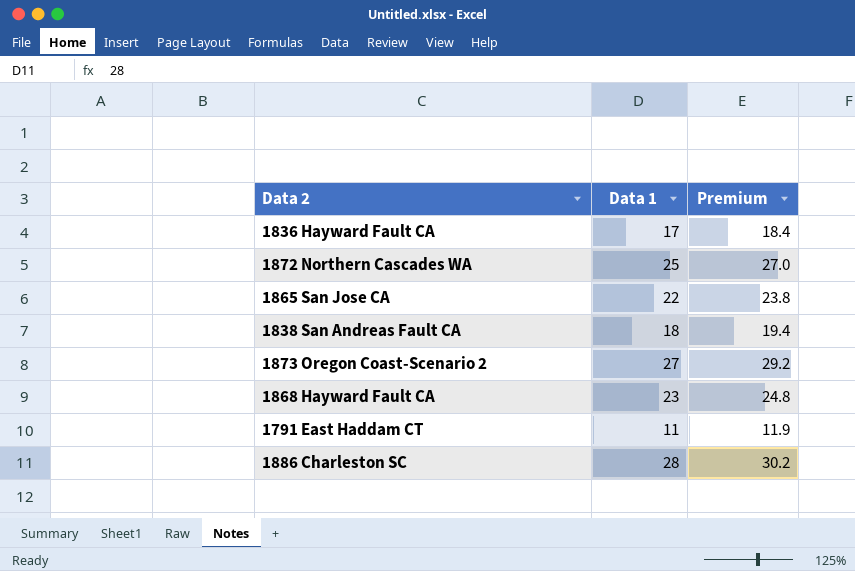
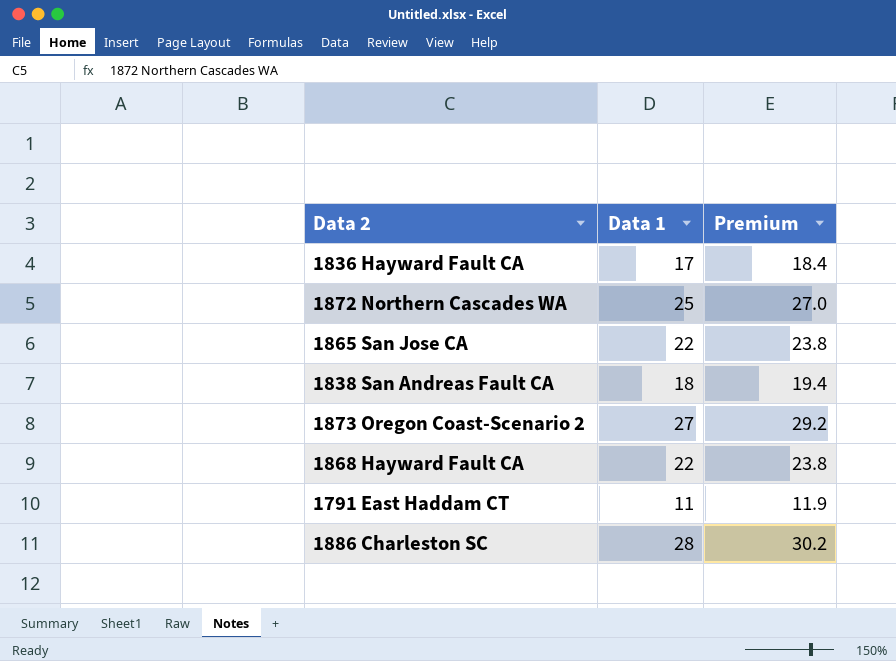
1868 Hayward Fault CA | Data 1: 23 -> 22
1868 Hayward Fault CA | Premium: 24.8 -> 23.8

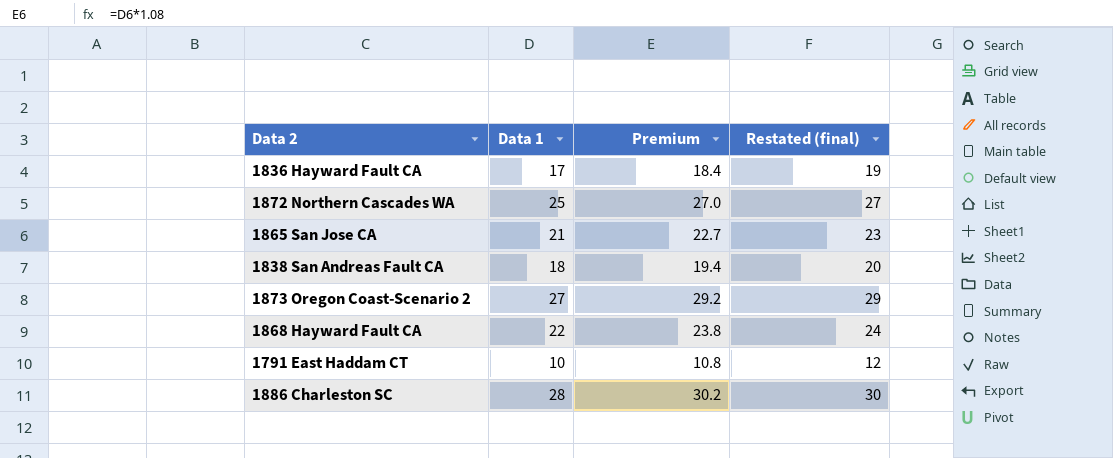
column Restated (final) | formula: none -> [Data 1] + 2
1865 San Jose CA | Data 1: 22 -> 21
1865 San Jose CA | Premium: 23.8 -> 22.7
1791 East Haddam CT | Data 1: 11 -> 10
1791 East Haddam CT | Premium: 11.9 -> 10.8

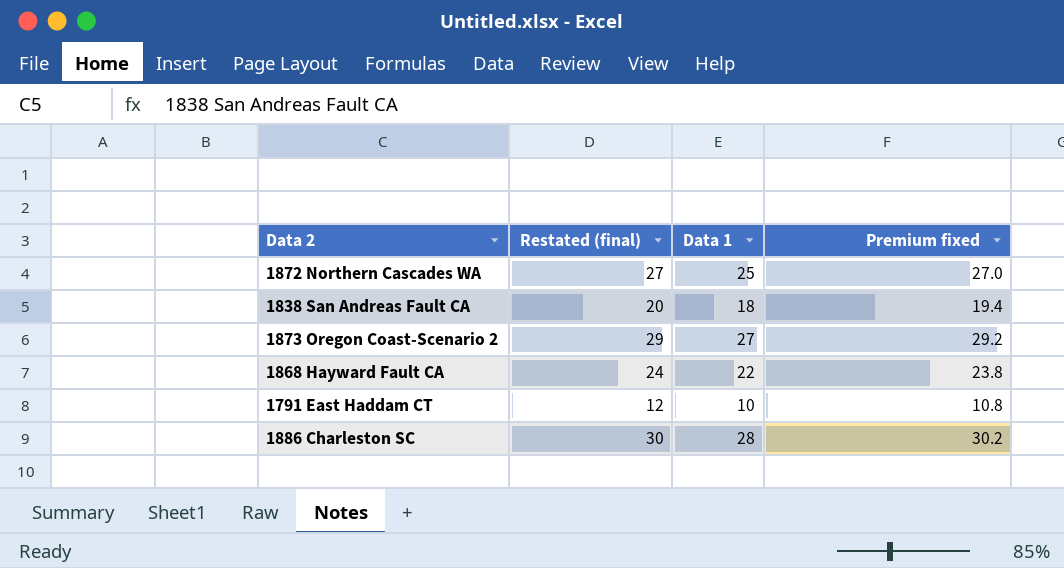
column Restated (final) | position: 4 -> 2
column name: Premium -> Premium fixed
row 1836 Hayward Fault CA: 17 | 18.4 | 19 -> none
row 1865 San Jose CA: 21 | 22.7 | 23 -> none

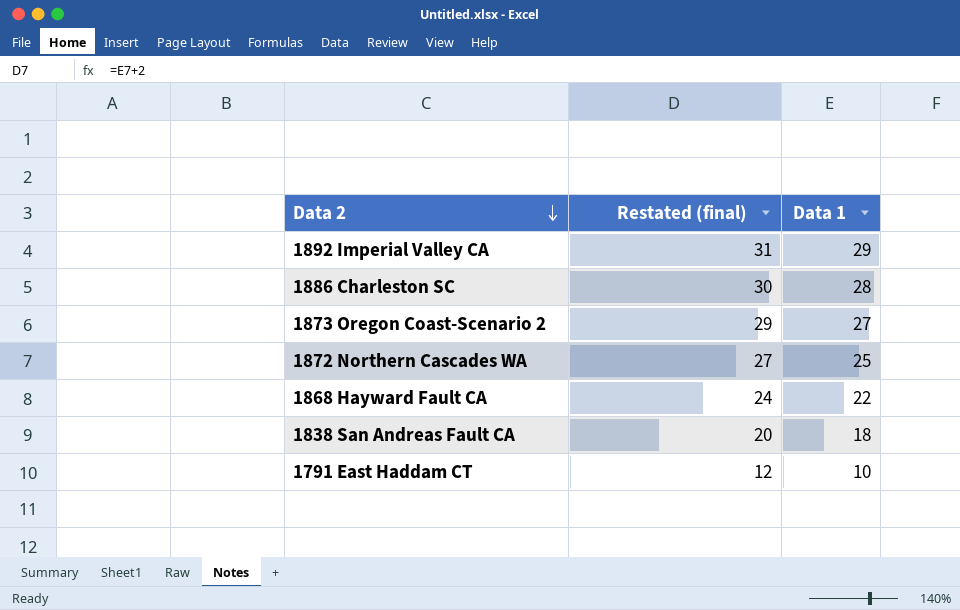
row order: none -> Data 2 descending
column Premium fixed | formula: [Data 1] * 1.08 -> none
row 1892 Imperial Valley CA: none -> 31 | 29

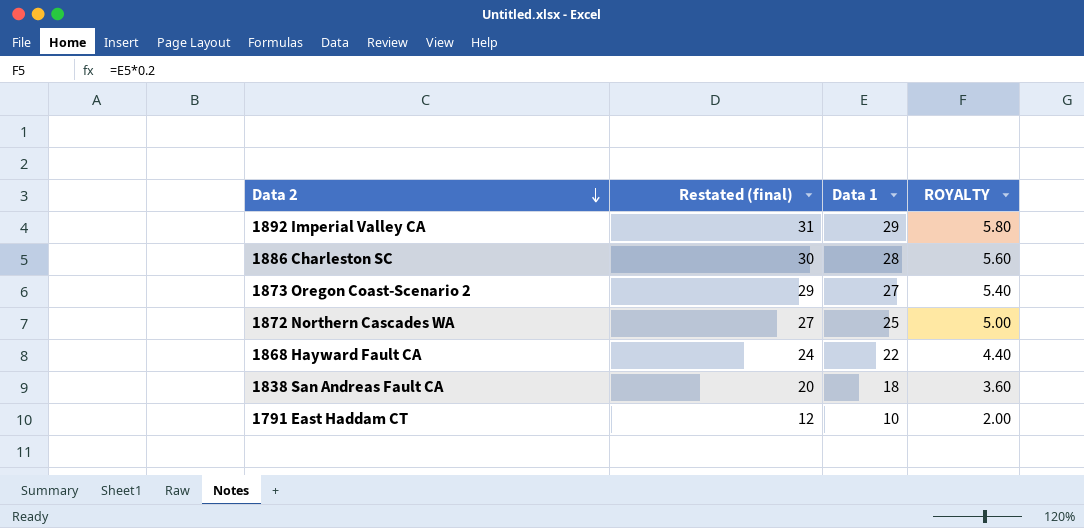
column ROYALTY | formula: none -> [Data 1] * 0.2

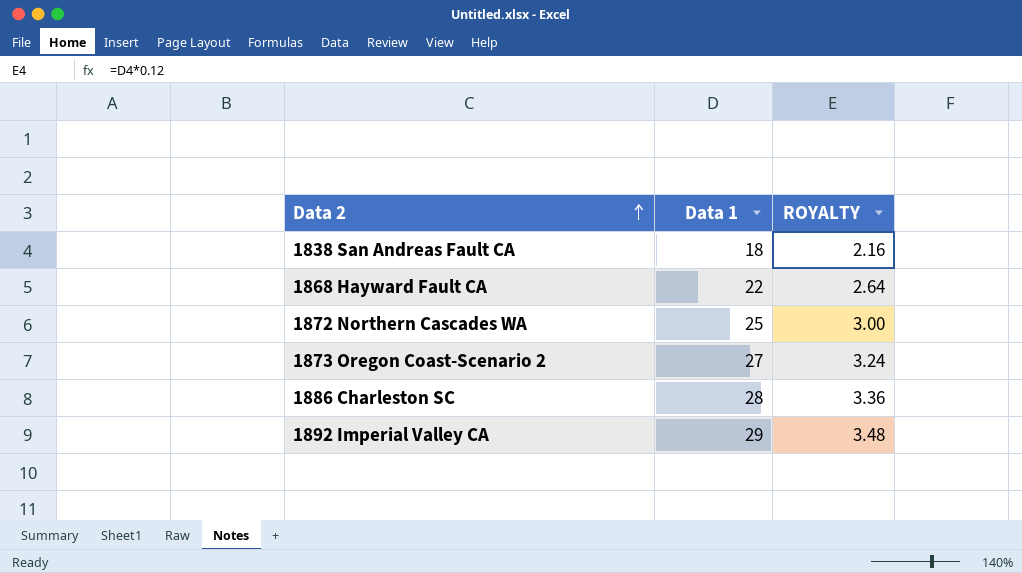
row order: Data 2 descending -> Data 2 ascending
column Restated (final) | formula: [Data 1] + 2 -> none
column ROYALTY | formula: [Data 1] * 0.2 -> [Data 1] * 0.12
row 1791 East Haddam CT: 12 | 10 | 2.00 -> none

